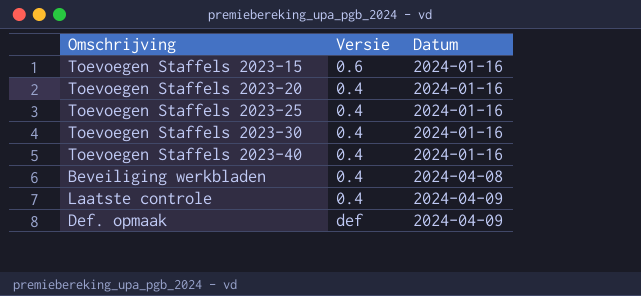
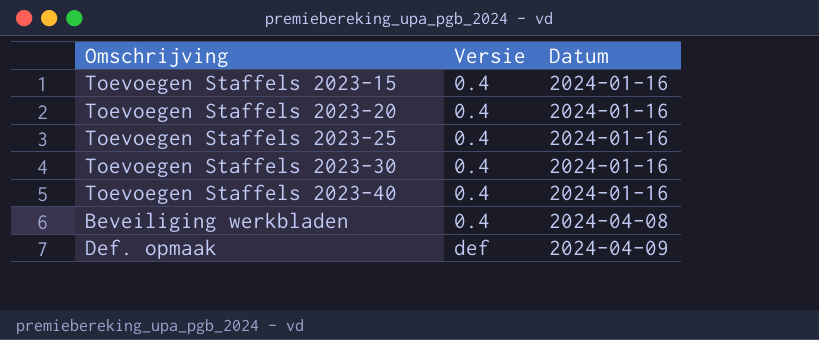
row Laatste controle: 0.4 | 2024-04-09 -> none
Toevoegen Staffels 2023-15 | Versie: 0.6 -> 0.4

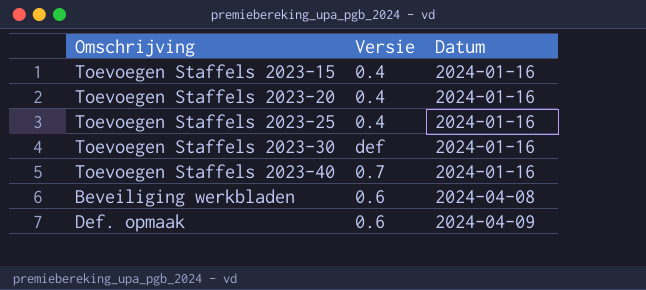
Toevoegen Staffels 2023-30 | Versie: 0.4 -> def
Toevoegen Staffels 2023-40 | Versie: 0.4 -> 0.7
Beveiliging werkbladen | Versie: 0.4 -> 0.6
Def. opmaak | Versie: def -> 0.6

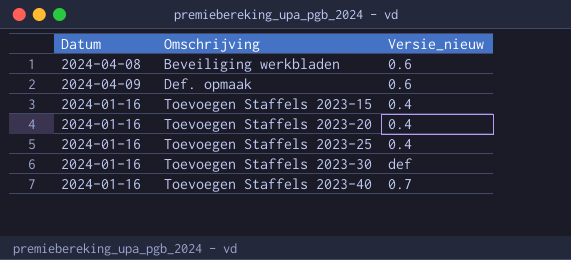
row order: Datum ascending -> Omschrijving ascending
column Datum | position: 3 -> 1
column name: Versie -> Versie_nieuw

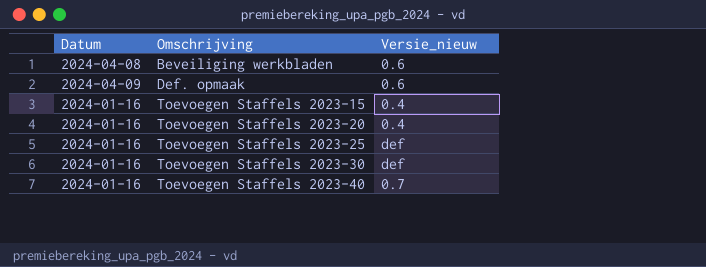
Toevoegen Staffels 2023-25 | Versie_nieuw: 0.4 -> def

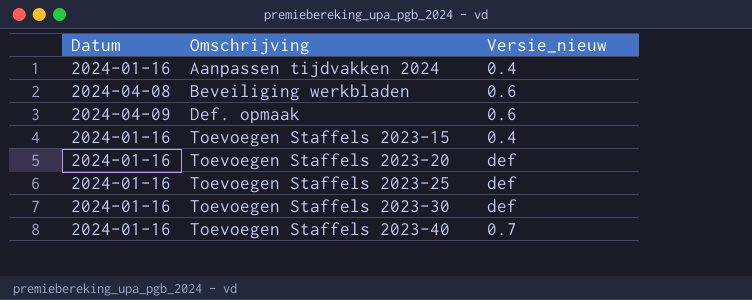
row Aanpassen tijdvakken 2024: none -> 2024-01-16 | 0.4
Toevoegen Staffels 2023-20 | Versie_nieuw: 0.4 -> def

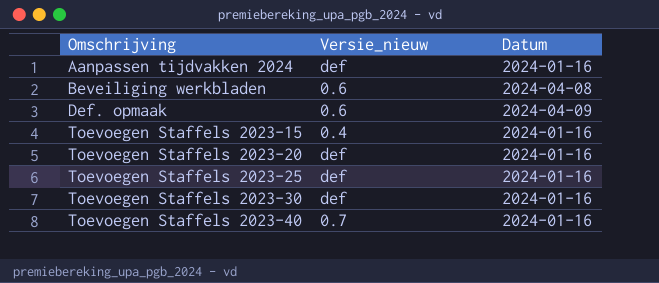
column Datum | position: 1 -> 3
Aanpassen tijdvakken 2024 | Versie_nieuw: 0.4 -> def

